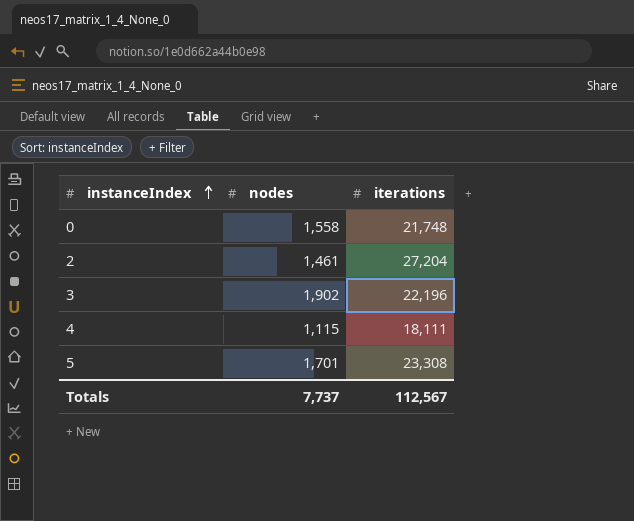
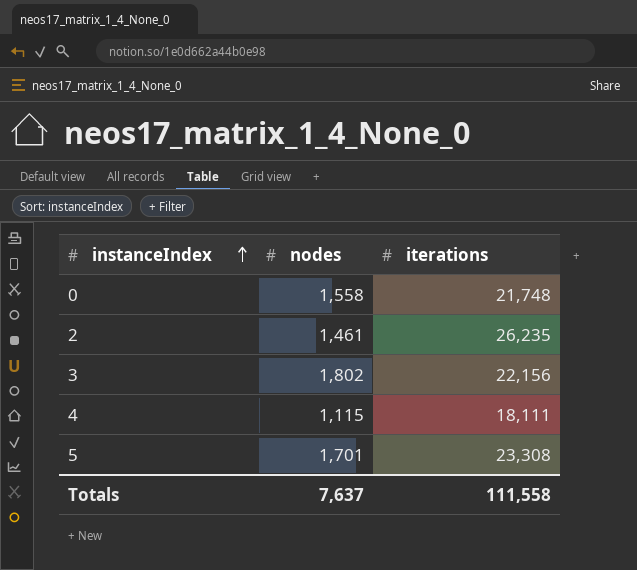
2 | iterations: 27,204 -> 26,235
3 | nodes: 1,902 -> 1,802
3 | iterations: 22,196 -> 22,156
Totals | nodes: 7,737 -> 7,637
Totals | iterations: 112,567 -> 111,558

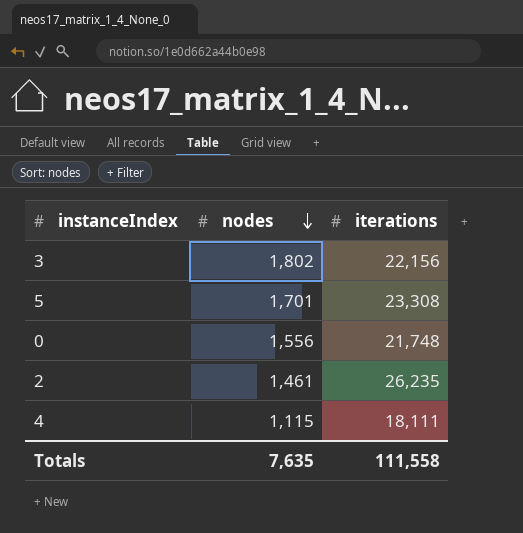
row order: instanceIndex ascending -> nodes descending
0 | nodes: 1,558 -> 1,556
Totals | nodes: 7,637 -> 7,635

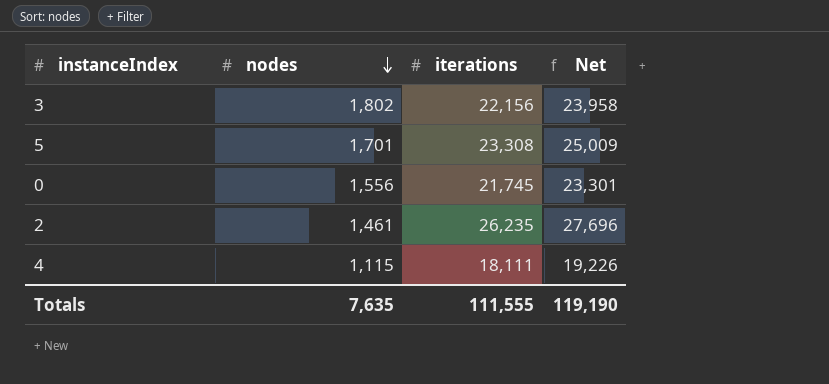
column Net | formula: none -> [nodes] + [iterations]
0 | iterations: 21,748 -> 21,745
Totals | iterations: 111,558 -> 111,555

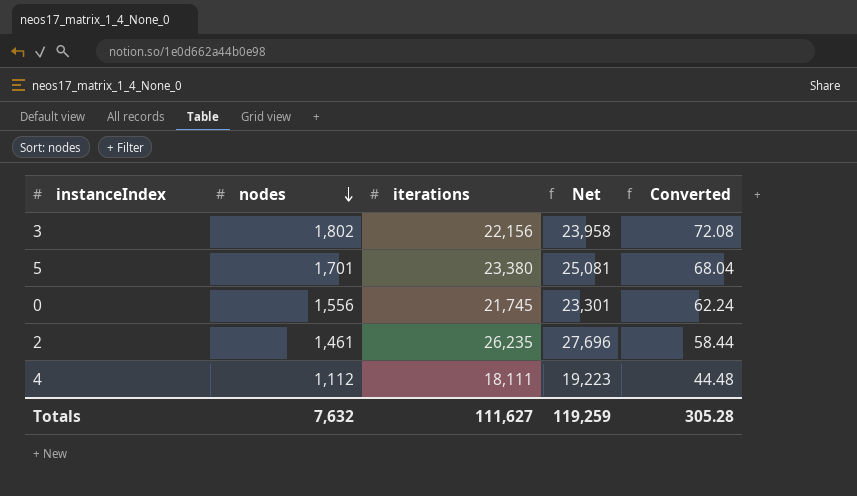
column Converted | formula: none -> [nodes] * 0.04
5 | iterations: 23,308 -> 23,380
5 | Net: 25,009 -> 25,081
4 | nodes: 1,115 -> 1,112
4 | Net: 19,226 -> 19,223
Totals | nodes: 7,635 -> 7,632
Totals | iterations: 111,555 -> 111,627
Totals | Net: 119,190 -> 119,259

